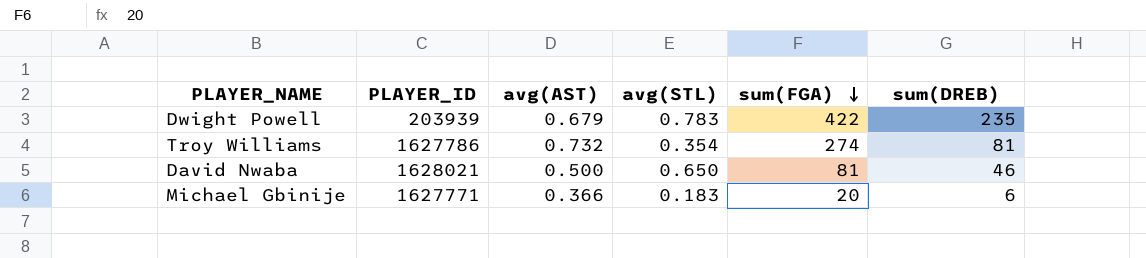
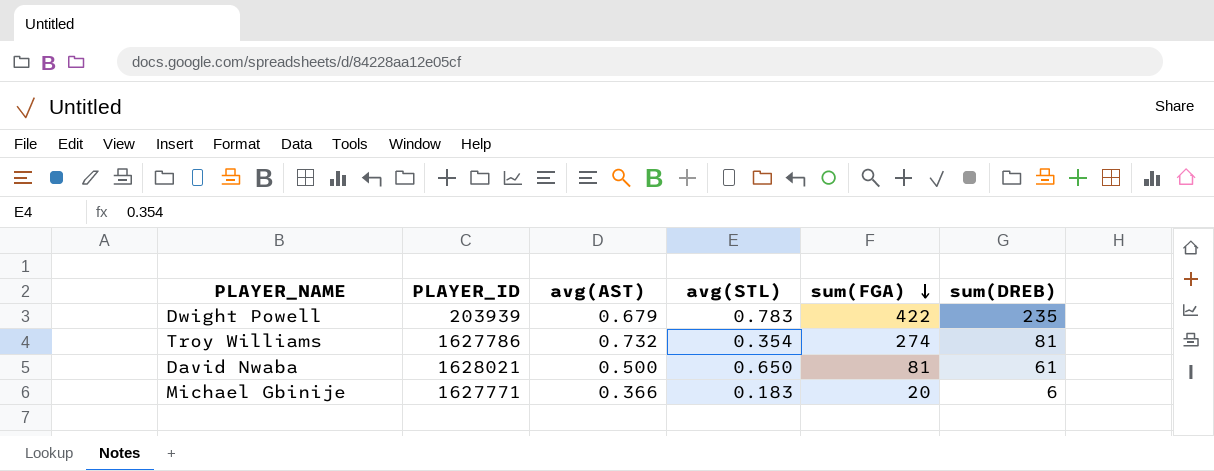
David Nwaba | sum(DREB): 46 -> 61

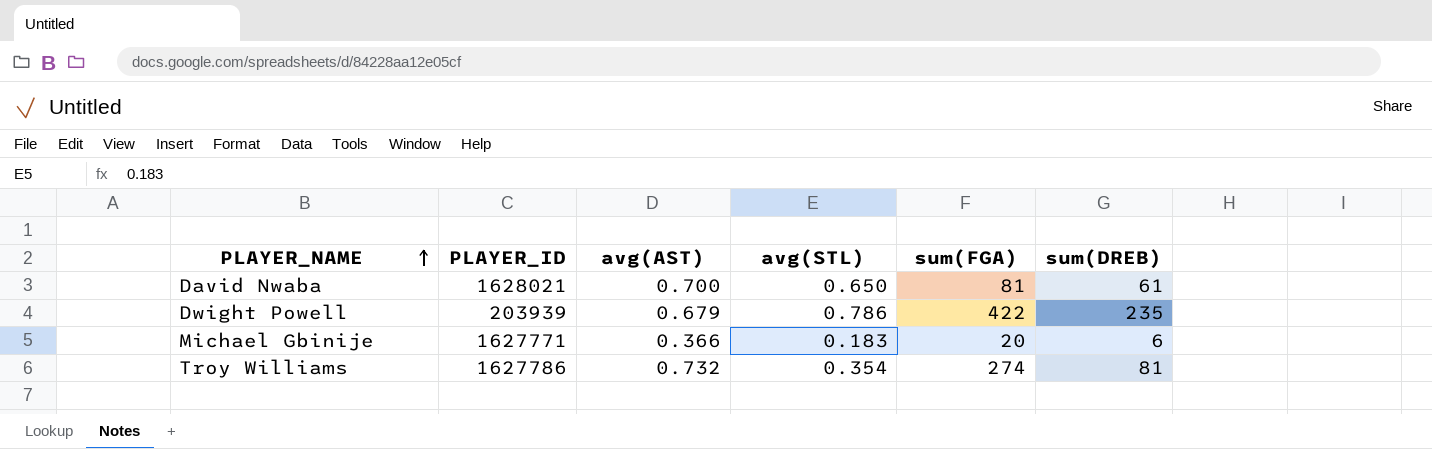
row order: sum(FGA) descending -> PLAYER_NAME ascending
David Nwaba | avg(AST): 0.500 -> 0.700
Dwight Powell | avg(STL): 0.783 -> 0.786

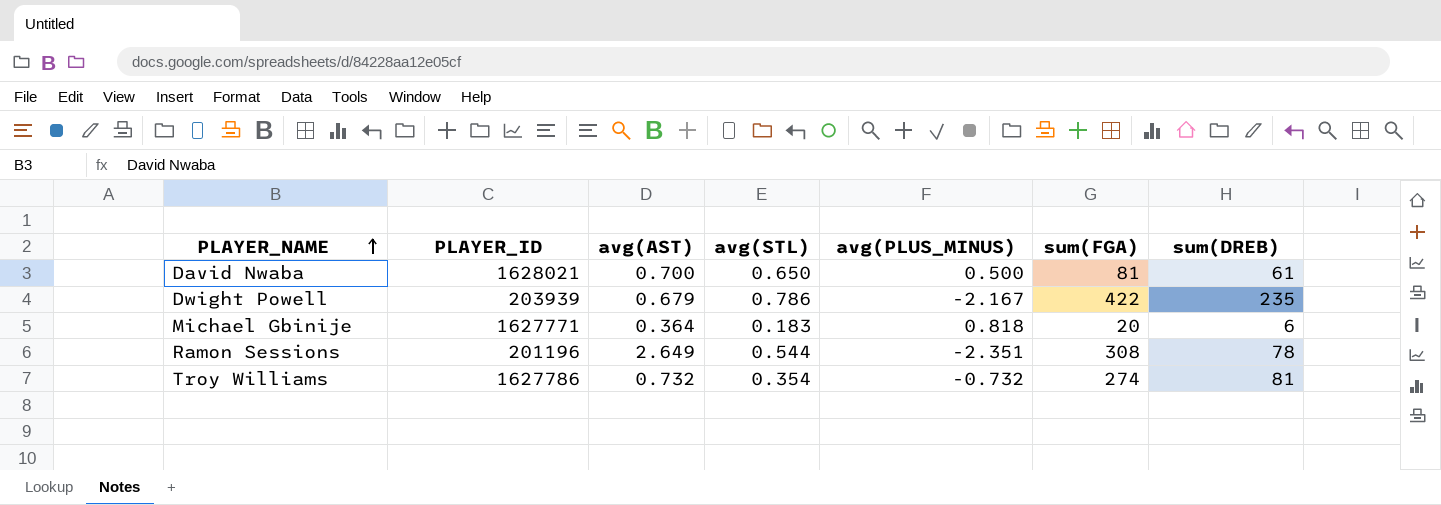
column avg(PLUS_MINUS) | position: none -> 5
Michael Gbinije | avg(AST): 0.366 -> 0.364
row Ramon Sessions: none -> 201196 | 2.649 | 0.544 | -2.351 | 308 | 78

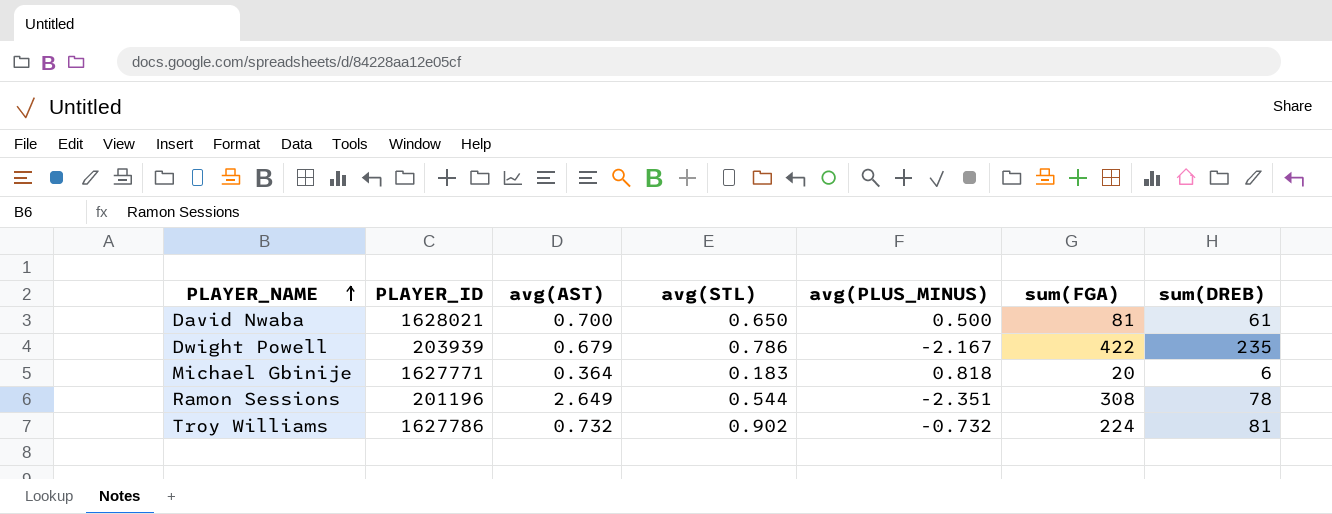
Troy Williams | avg(STL): 0.354 -> 0.902
Troy Williams | sum(FGA): 274 -> 224

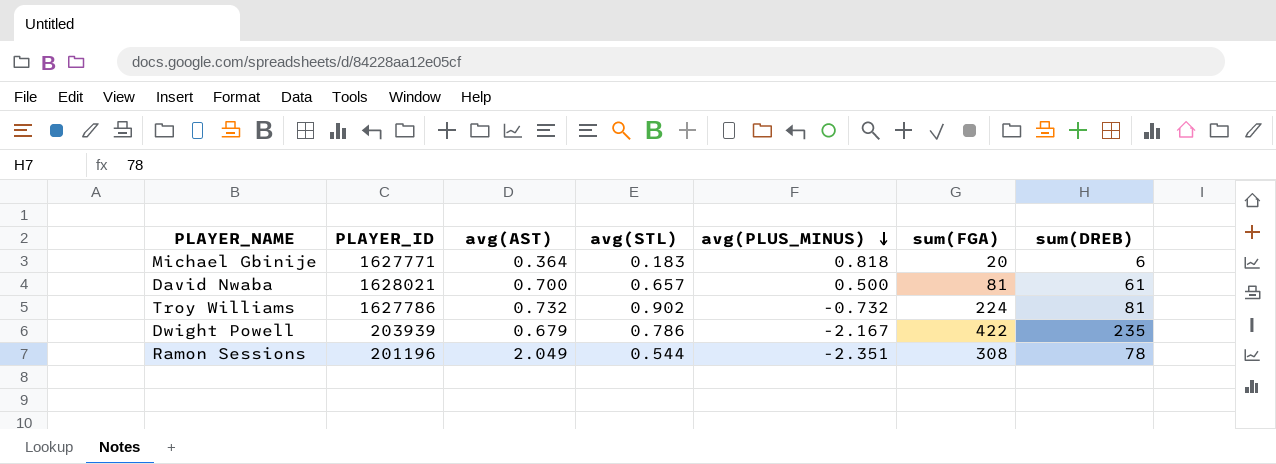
row order: PLAYER_NAME ascending -> avg(PLUS_MINUS) descending
David Nwaba | avg(STL): 0.650 -> 0.657
Ramon Sessions | avg(AST): 2.649 -> 2.049

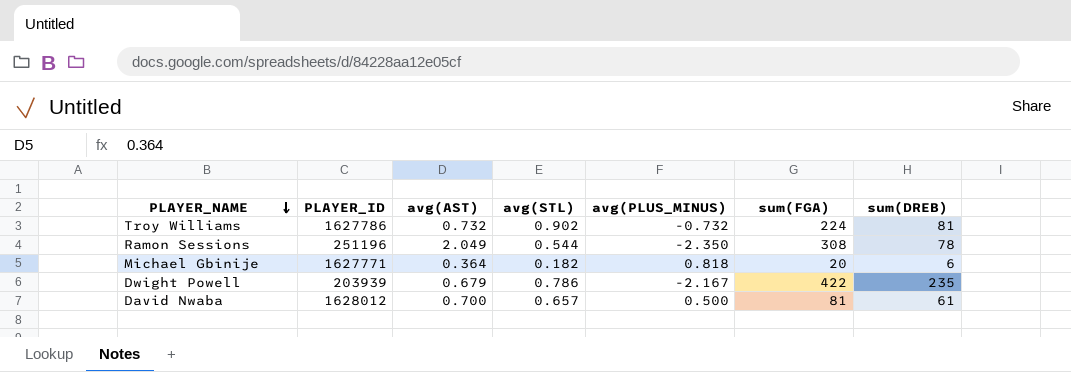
row order: avg(PLUS_MINUS) descending -> PLAYER_NAME descending
Ramon Sessions | PLAYER_ID: 201196 -> 251196
Ramon Sessions | avg(PLUS_MINUS): -2.351 -> -2.350
Michael Gbinije | avg(STL): 0.183 -> 0.182
David Nwaba | PLAYER_ID: 1628021 -> 1628012

